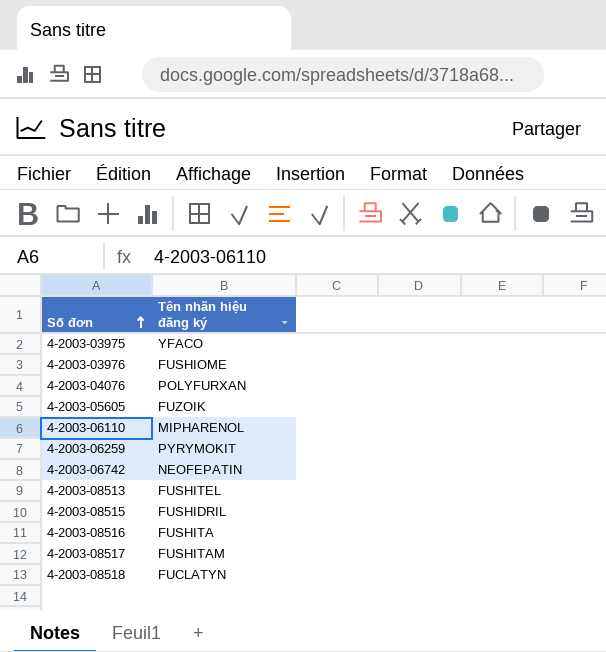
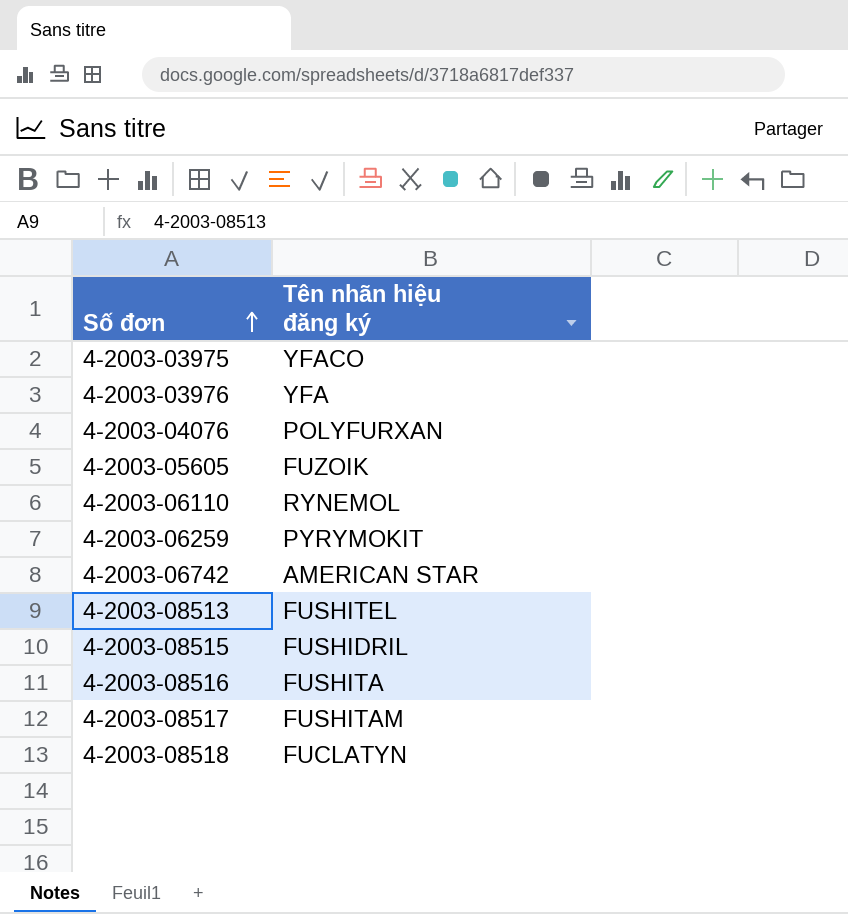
4-2003-03976 | Tên nhãn hiệu đăng ký: FUSHIOME -> YFA
4-2003-06110 | Tên nhãn hiệu đăng ký: MIPHARENOL -> RYNEMOL
4-2003-06742 | Tên nhãn hiệu đăng ký: NEOFEPATIN -> AMERICAN STAR

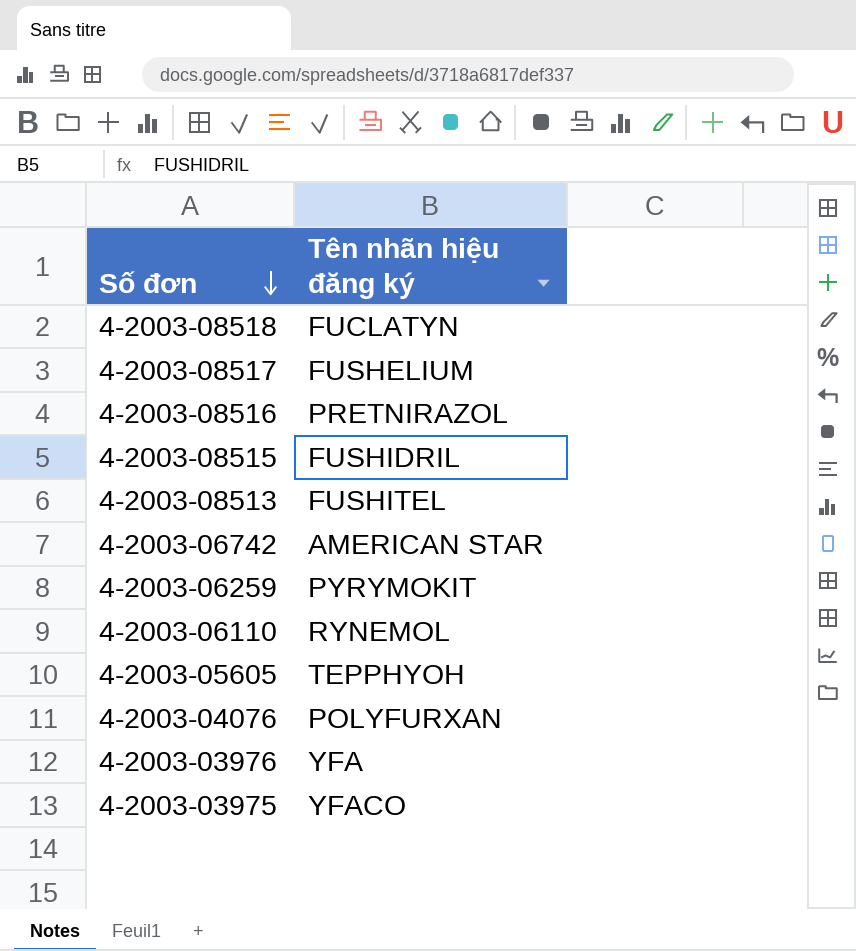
row order: Số đơn ascending -> Số đơn descending
4-2003-08517 | Tên nhãn hiệu đăng ký: FUSHITAM -> FUSHELIUM
4-2003-08516 | Tên nhãn hiệu đăng ký: FUSHITA -> PRETNIRAZOL
4-2003-05605 | Tên nhãn hiệu đăng ký: FUZOIK -> TEPPHYOH

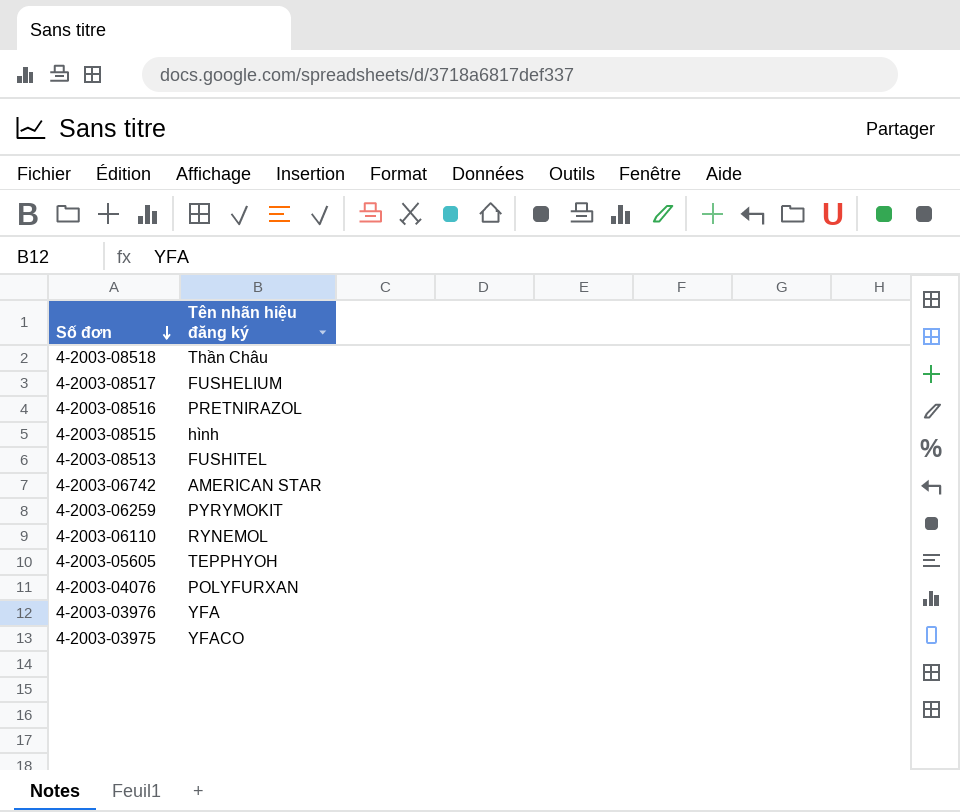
4-2003-08518 | Tên nhãn hiệu đăng ký: FUCLATYN -> Thần Châu
4-2003-08515 | Tên nhãn hiệu đăng ký: FUSHIDRIL -> hình

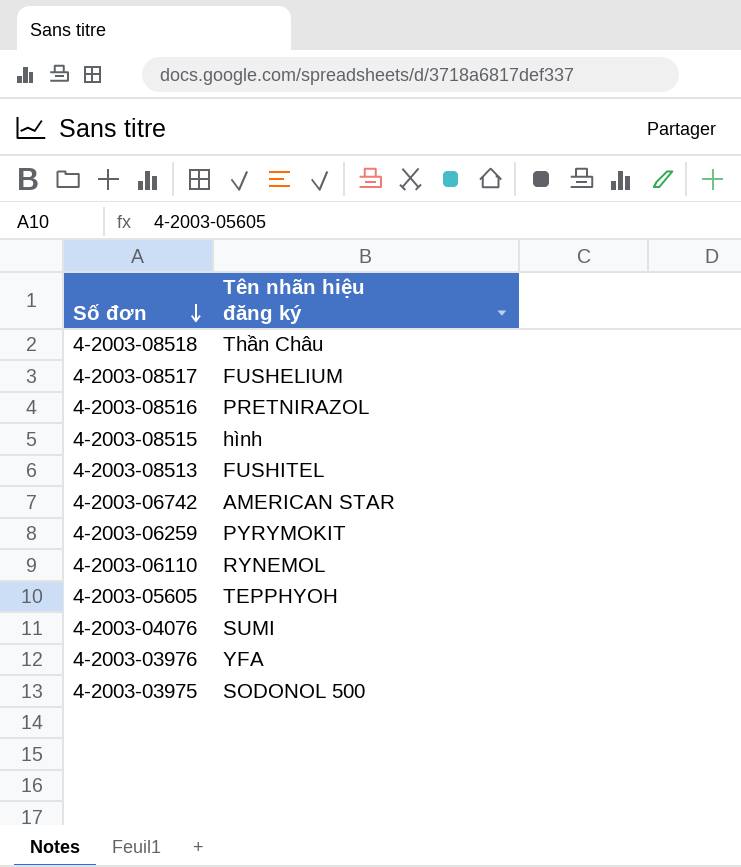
4-2003-04076 | Tên nhãn hiệu đăng ký: POLYFURXAN -> SUMI
4-2003-03975 | Tên nhãn hiệu đăng ký: YFACO -> SODONOL 500

